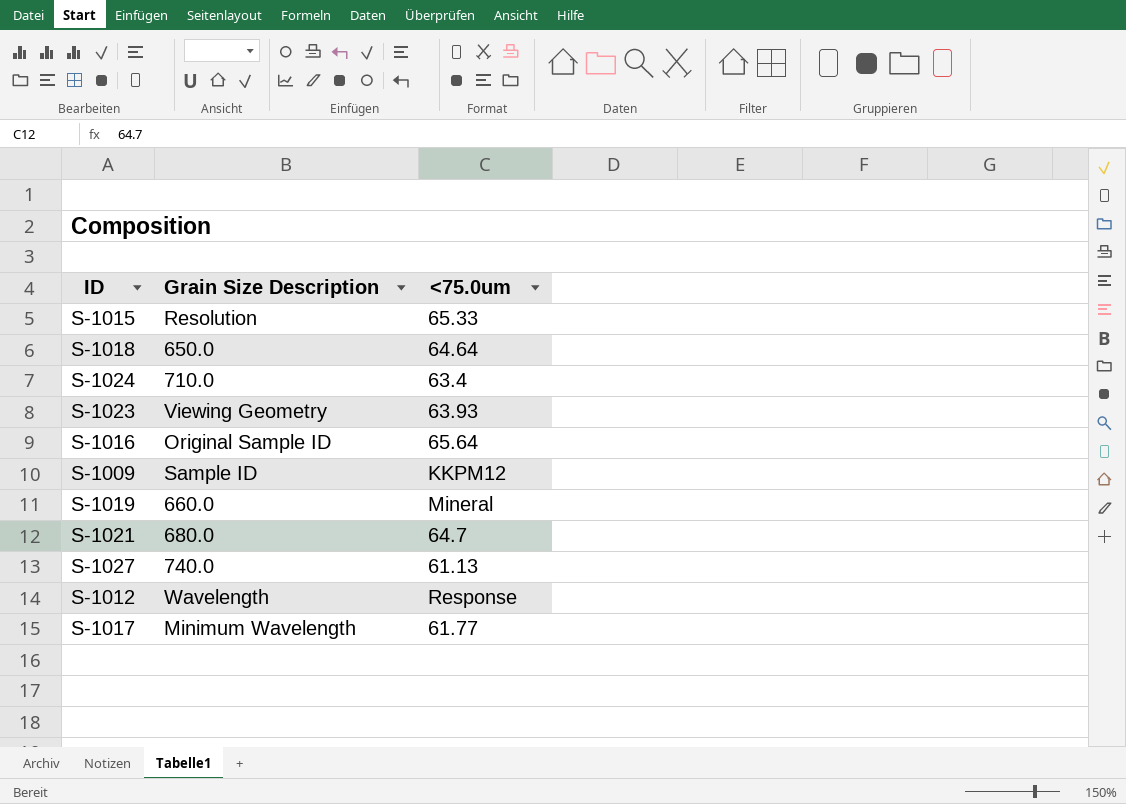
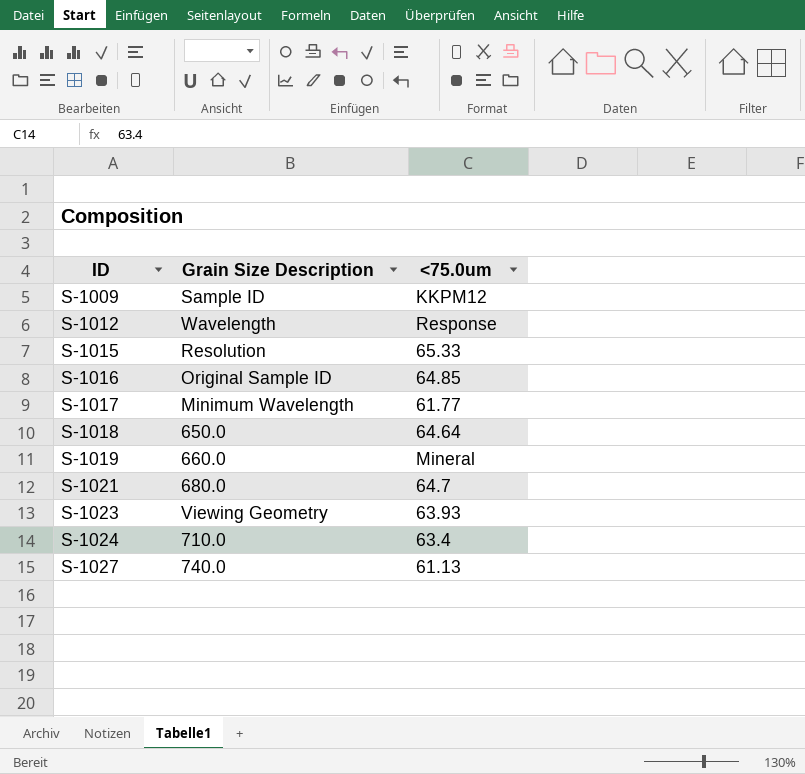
row order: none -> ID ascending
S-1016 | <75.0um: 65.64 -> 64.85

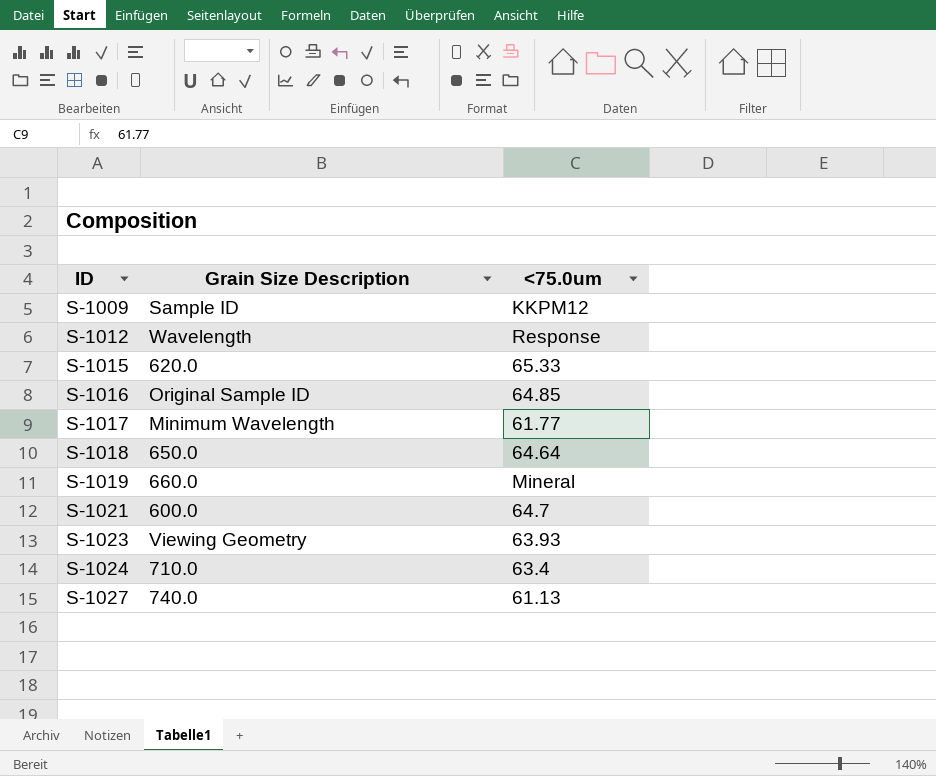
S-1015 | Grain Size Description: Resolution -> 620.0
S-1021 | Grain Size Description: 680.0 -> 600.0

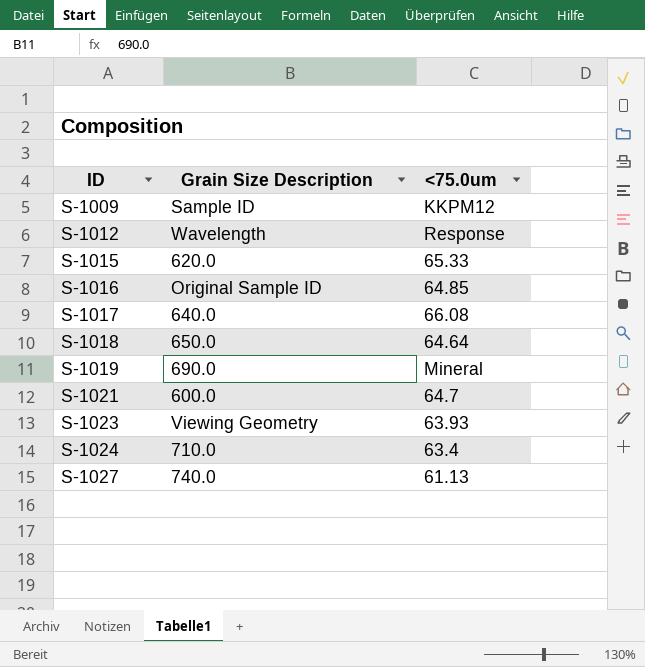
S-1017 | Grain Size Description: Minimum Wavelength -> 640.0
S-1017 | <75.0um: 61.77 -> 66.08
S-1019 | Grain Size Description: 660.0 -> 690.0

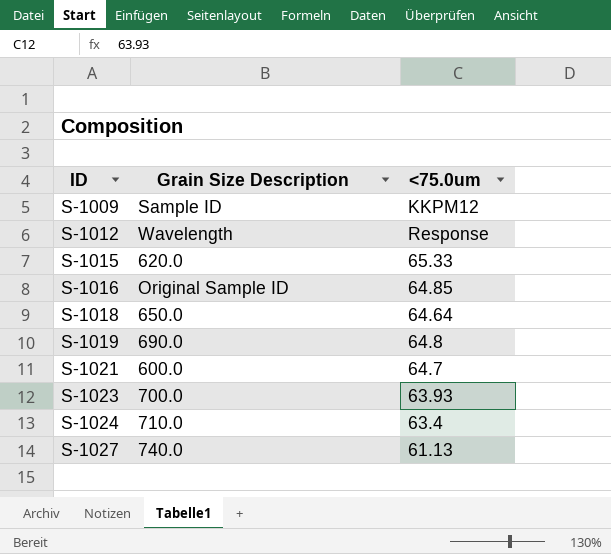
row S-1017: 640.0 | 66.08 -> none
S-1019 | <75.0um: Mineral -> 64.8
S-1023 | Grain Size Description: Viewing Geometry -> 700.0

